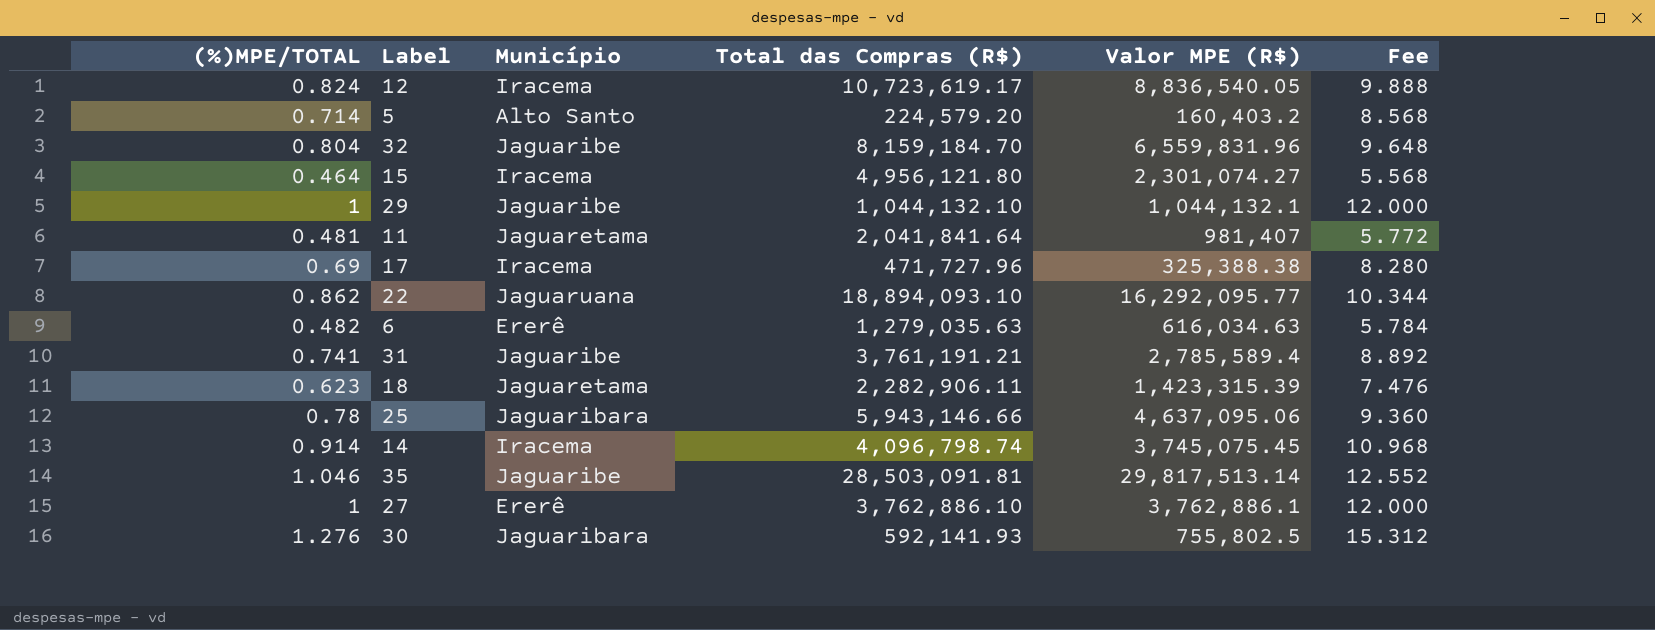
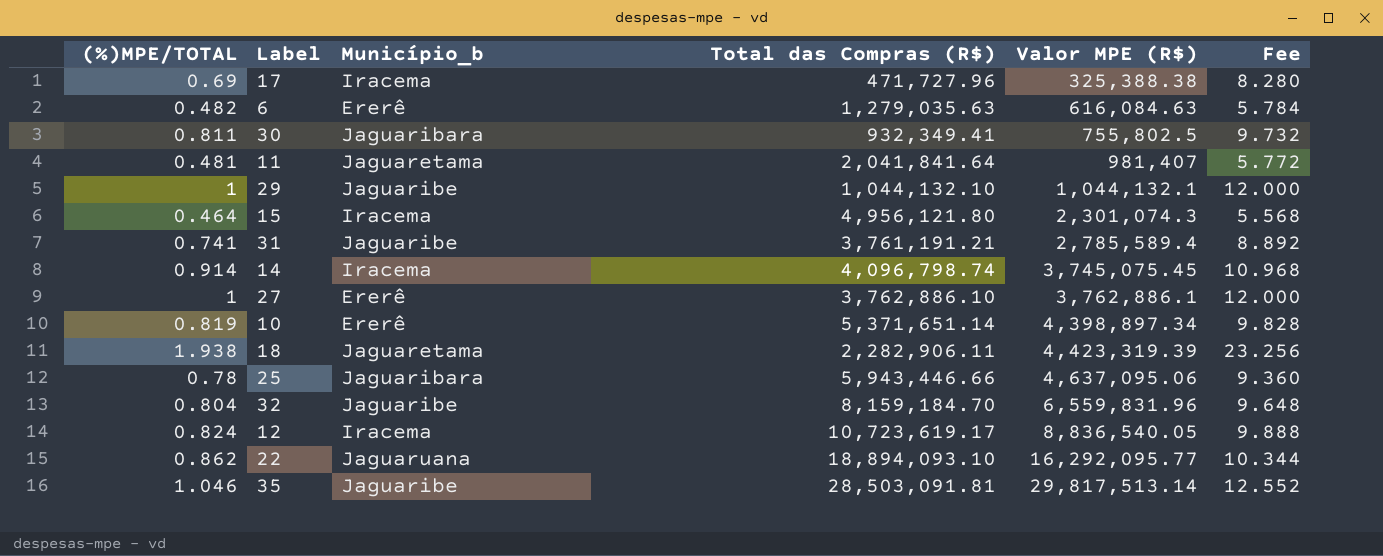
row order: none -> Valor MPE (R$) ascending
column name: Município -> Município_b
row 5: 0.714 | Alto Santo | 224,579.20 | 160,403.2 | 8.568 -> none
6 | Valor MPE (R$): 616,034.63 -> 616,084.63
30 | (%)MPE/TOTAL: 1.276 -> 0.811
30 | Total das Compras (R$): 592,141.93 -> 932,349.41
30 | Fee: 15.312 -> 9.732
15 | Valor MPE (R$): 2,301,074.27 -> 2,301,074.3
row 10: none -> 0.819 | Ererê | 5,371,651.14 | 4,398,897.34 | 9.828
18 | (%)MPE/TOTAL: 0.623 -> 1.938
18 | Valor MPE (R$): 1,423,315.39 -> 4,423,319.39
18 | Fee: 7.476 -> 23.256
25 | Total das Compras (R$): 5,943,146.66 -> 5,943,446.66

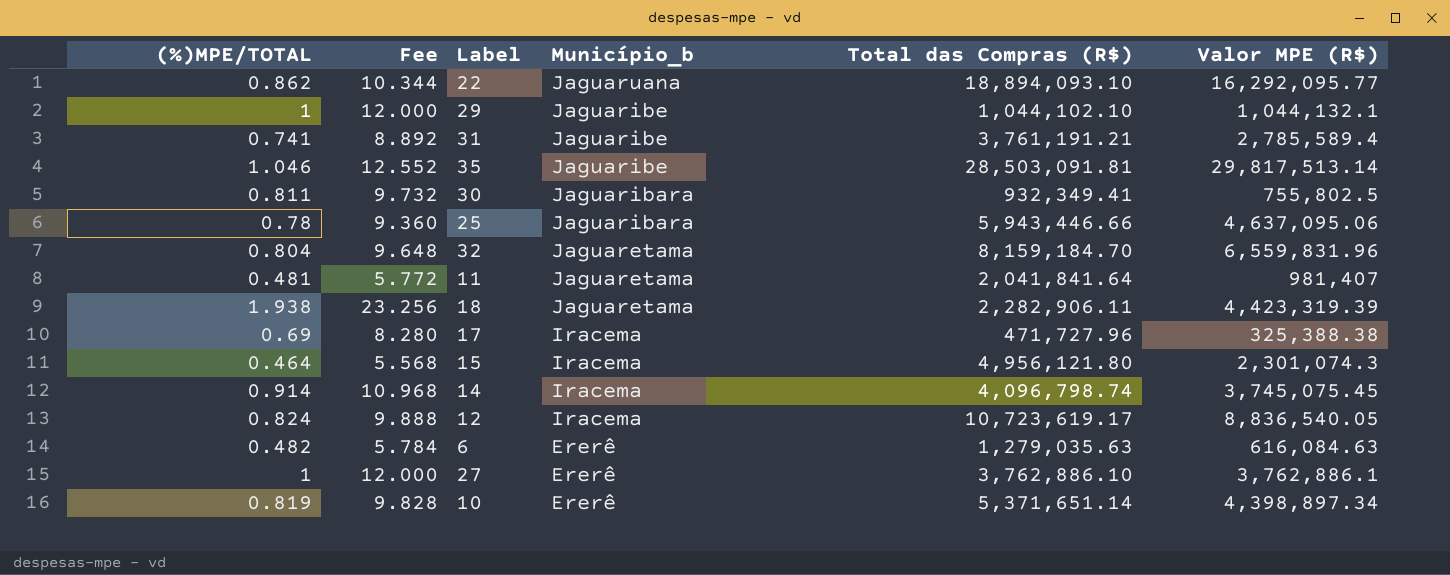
row order: Valor MPE (R$) ascending -> Município_b descending
column Fee | position: 6 -> 2
29 | Total das Compras (R$): 1,044,132.10 -> 1,044,102.10
32 | Município_b: Jaguaribe -> Jaguaretama

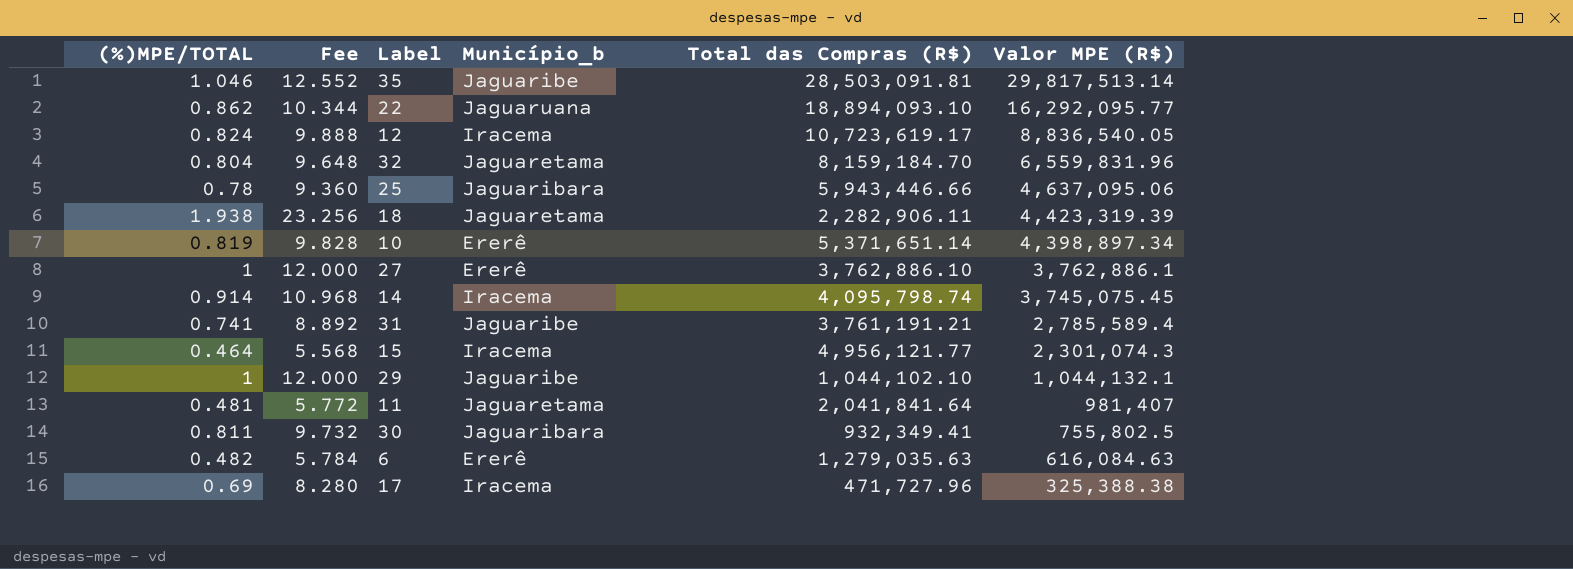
row order: Município_b descending -> Valor MPE (R$) descending
14 | Total das Compras (R$): 4,096,798.74 -> 4,095,798.74
15 | Total das Compras (R$): 4,956,121.80 -> 4,956,121.77

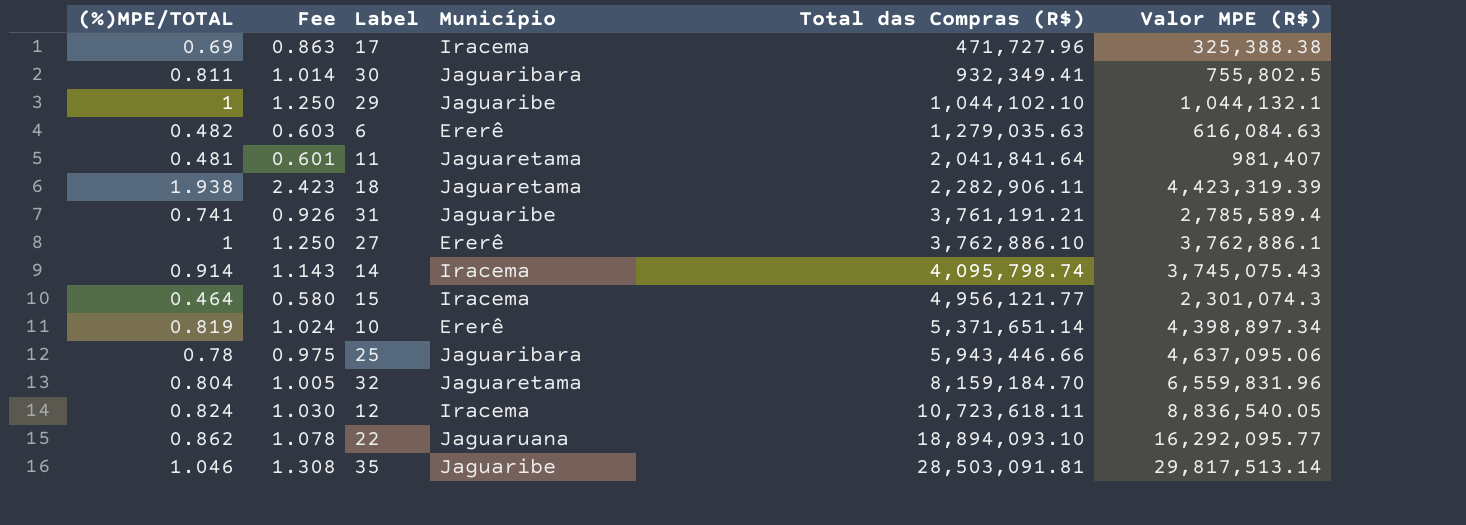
row order: Valor MPE (R$) descending -> Total das Compras (R$) ascending
column Fee | formula: [(%)MPE/TOTAL] * 12 -> [(%)MPE/TOTAL] * 1.25
column name: Município_b -> Município
14 | Valor MPE (R$): 3,745,075.45 -> 3,745,075.43
12 | Total das Compras (R$): 10,723,619.17 -> 10,723,618.11

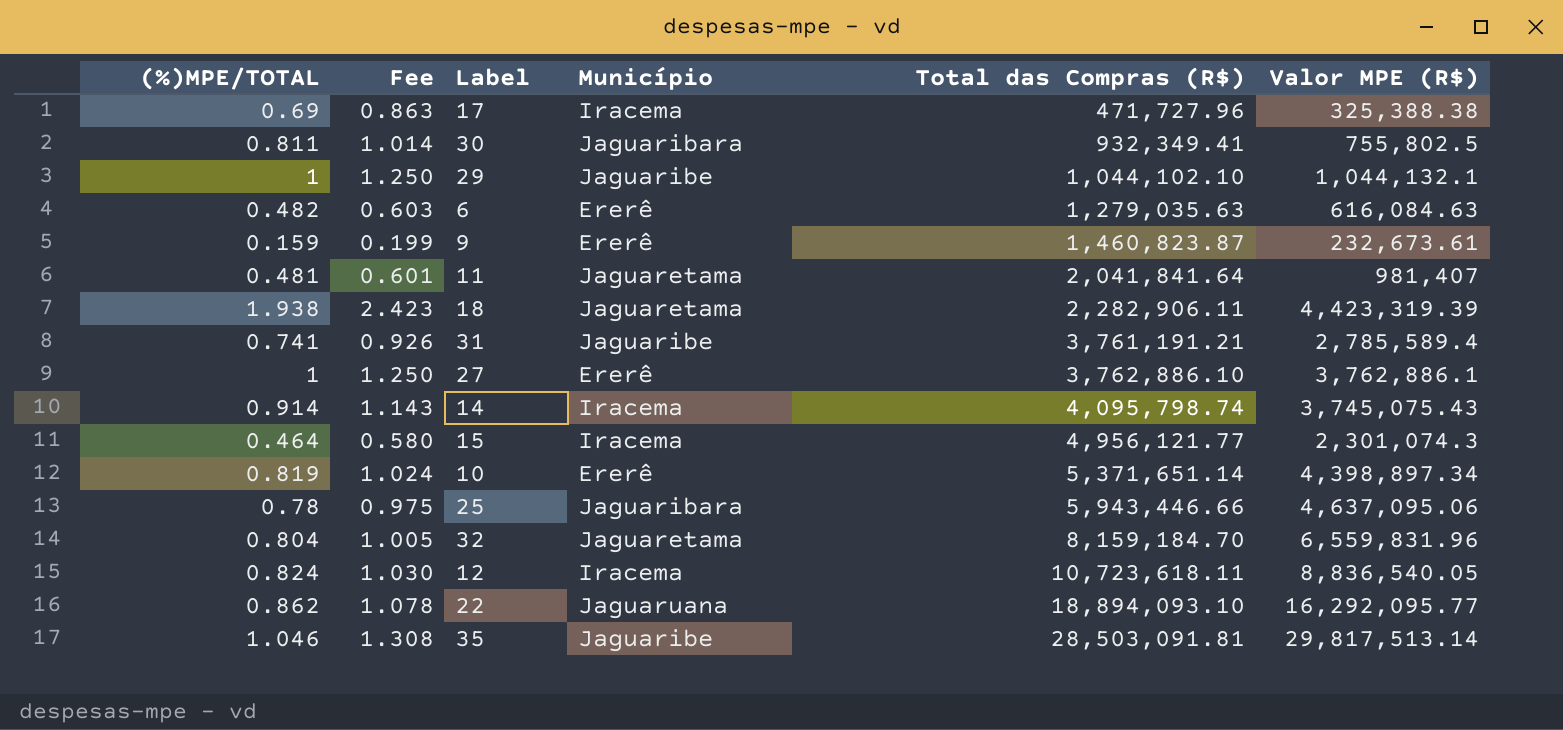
row 9: none -> 0.159 | 0.199 | Ererê | 1,460,823.87 | 232,673.61

